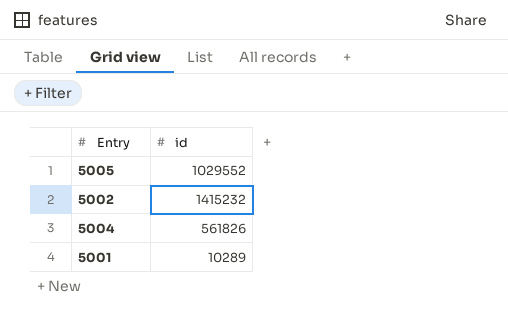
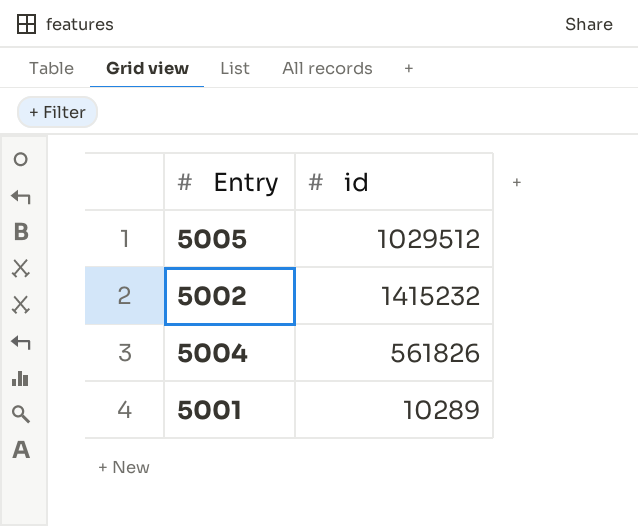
5005 | id: 1029552 -> 1029512

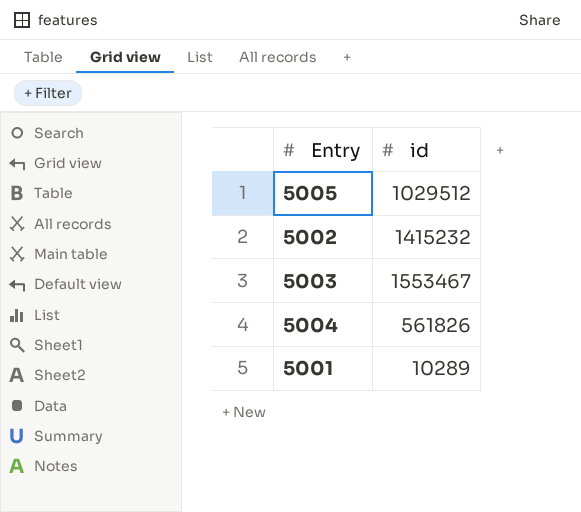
row 5003: none -> 1553467

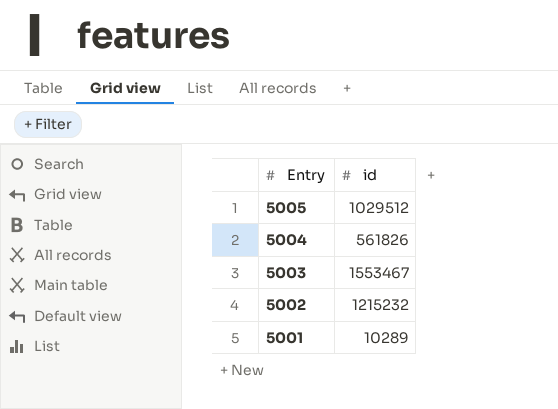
row order: none -> Entry descending
5002 | id: 1415232 -> 1215232

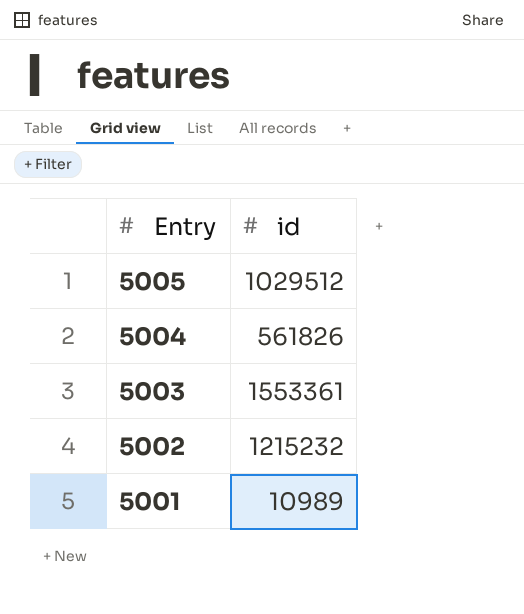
5003 | id: 1553467 -> 1553361
5001 | id: 10289 -> 10989

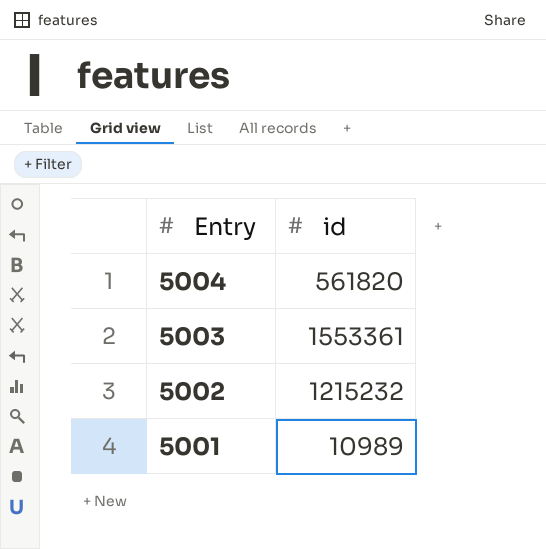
row 5005: 1029512 -> none
5004 | id: 561826 -> 561820

